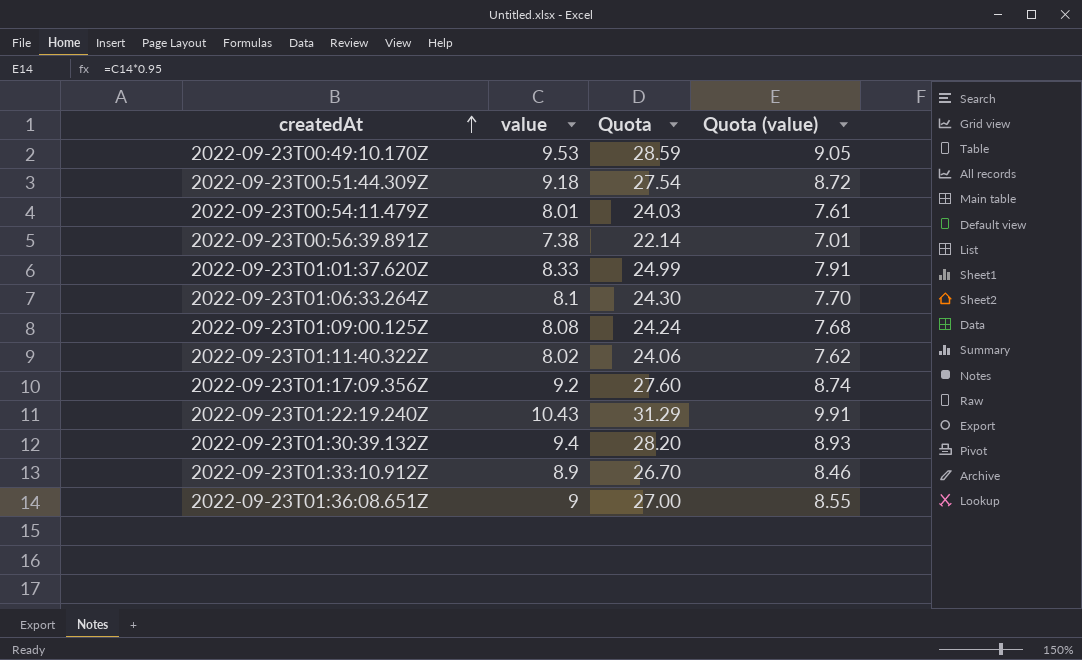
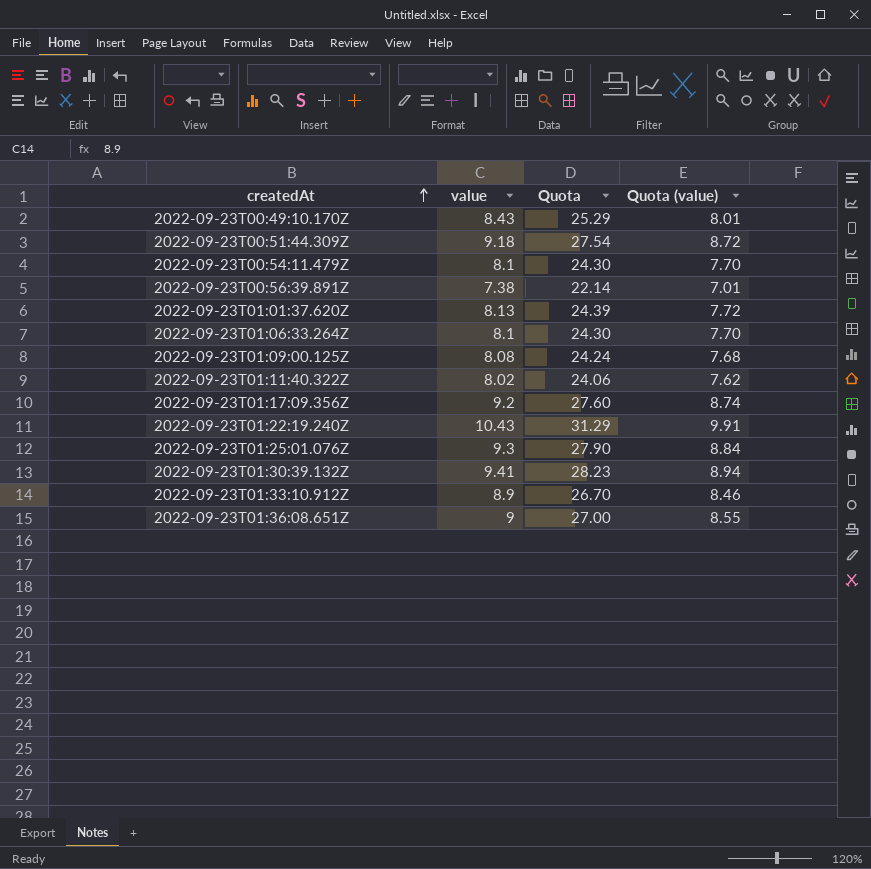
2022-09-23T00:49:10.170Z | value: 9.53 -> 8.43
2022-09-23T00:49:10.170Z | Quota: 28.59 -> 25.29
2022-09-23T00:49:10.170Z | Quota (value): 9.05 -> 8.01
2022-09-23T00:54:11.479Z | value: 8.01 -> 8.1
2022-09-23T00:54:11.479Z | Quota: 24.03 -> 24.30
2022-09-23T00:54:11.479Z | Quota (value): 7.61 -> 7.70
2022-09-23T01:01:37.620Z | value: 8.33 -> 8.13
2022-09-23T01:01:37.620Z | Quota: 24.99 -> 24.39
2022-09-23T01:01:37.620Z | Quota (value): 7.91 -> 7.72
row 2022-09-23T01:25:01.076Z: none -> 9.3 | 27.90 | 8.84
2022-09-23T01:30:39.132Z | value: 9.4 -> 9.41
2022-09-23T01:30:39.132Z | Quota: 28.20 -> 28.23
2022-09-23T01:30:39.132Z | Quota (value): 8.93 -> 8.94

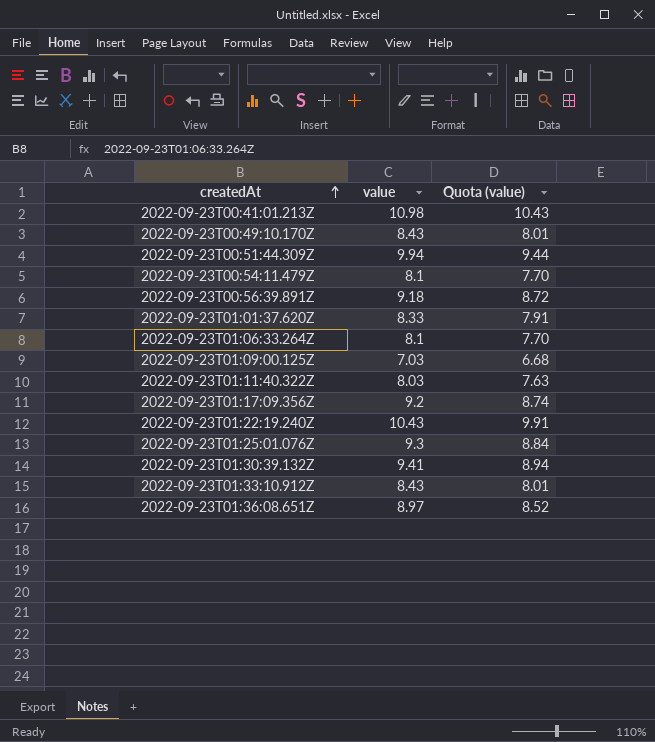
column Quota | formula: [value] * 3 -> none
row 2022-09-23T00:41:01.213Z: none -> 10.98 | 10.43
2022-09-23T00:51:44.309Z | value: 9.18 -> 9.94
2022-09-23T00:51:44.309Z | Quota (value): 8.72 -> 9.44
2022-09-23T00:56:39.891Z | value: 7.38 -> 9.18
2022-09-23T00:56:39.891Z | Quota (value): 7.01 -> 8.72
2022-09-23T01:01:37.620Z | value: 8.13 -> 8.33
2022-09-23T01:01:37.620Z | Quota (value): 7.72 -> 7.91
2022-09-23T01:09:00.125Z | value: 8.08 -> 7.03
2022-09-23T01:09:00.125Z | Quota (value): 7.68 -> 6.68
2022-09-23T01:11:40.322Z | value: 8.02 -> 8.03
2022-09-23T01:11:40.322Z | Quota (value): 7.62 -> 7.63
2022-09-23T01:33:10.912Z | value: 8.9 -> 8.43
2022-09-23T01:33:10.912Z | Quota (value): 8.46 -> 8.01
2022-09-23T01:36:08.651Z | value: 9 -> 8.97
2022-09-23T01:36:08.651Z | Quota (value): 8.55 -> 8.52

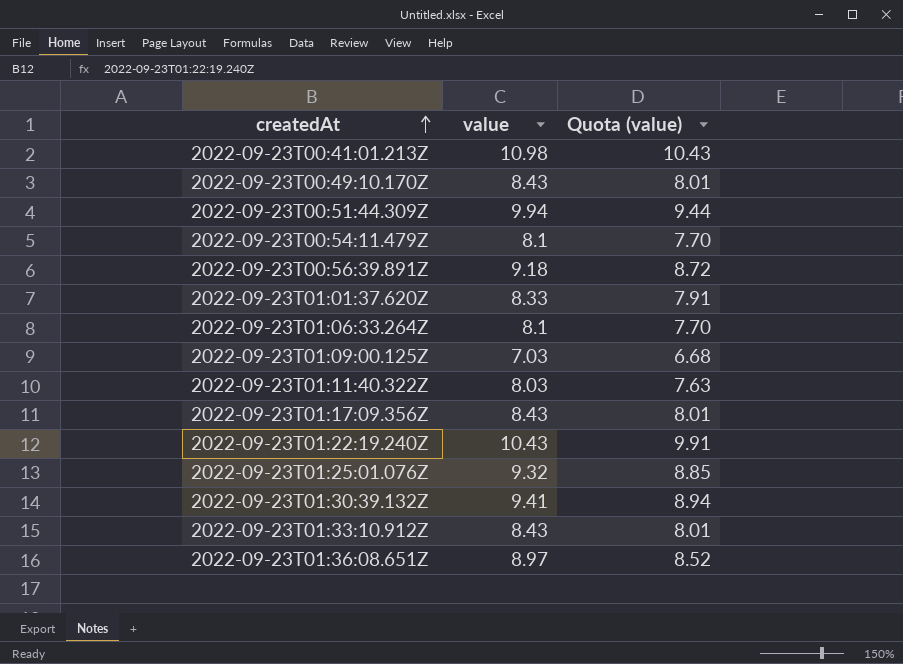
2022-09-23T01:17:09.356Z | value: 9.2 -> 8.43
2022-09-23T01:17:09.356Z | Quota (value): 8.74 -> 8.01
2022-09-23T01:25:01.076Z | value: 9.3 -> 9.32
2022-09-23T01:25:01.076Z | Quota (value): 8.84 -> 8.85

